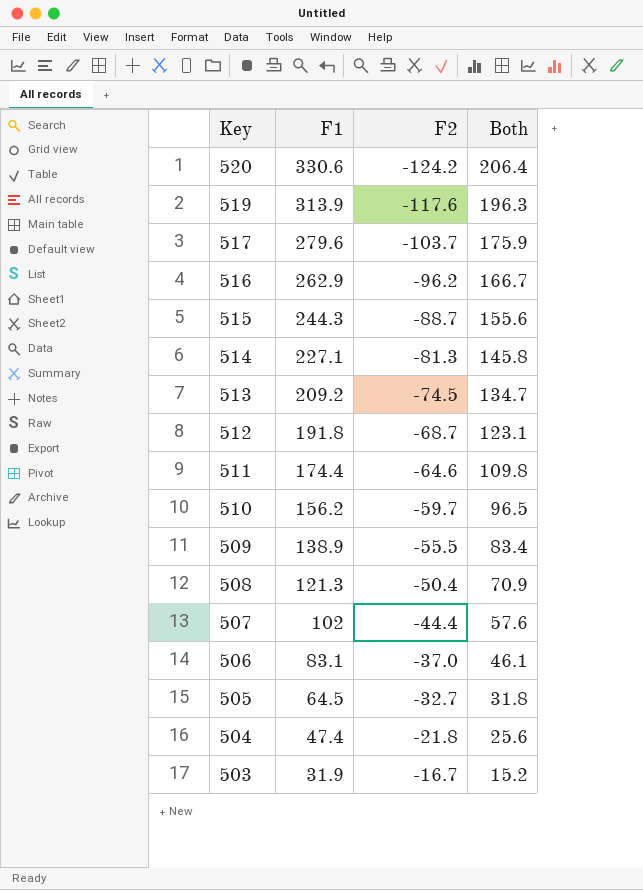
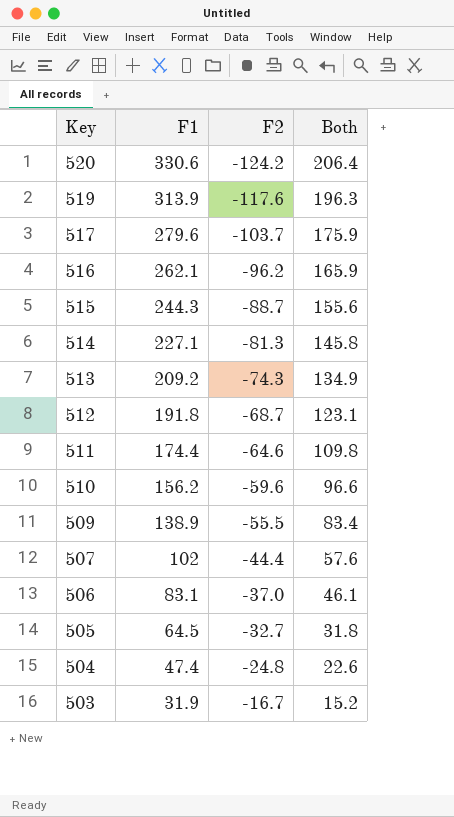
row 508: 121.3 | -50.4 | 70.9 -> none
516 | F1: 262.9 -> 262.1
516 | Both: 166.7 -> 165.9
513 | F2: -74.5 -> -74.3
513 | Both: 134.7 -> 134.9
510 | F2: -59.7 -> -59.6
510 | Both: 96.5 -> 96.6
504 | F2: -21.8 -> -24.8
504 | Both: 25.6 -> 22.6

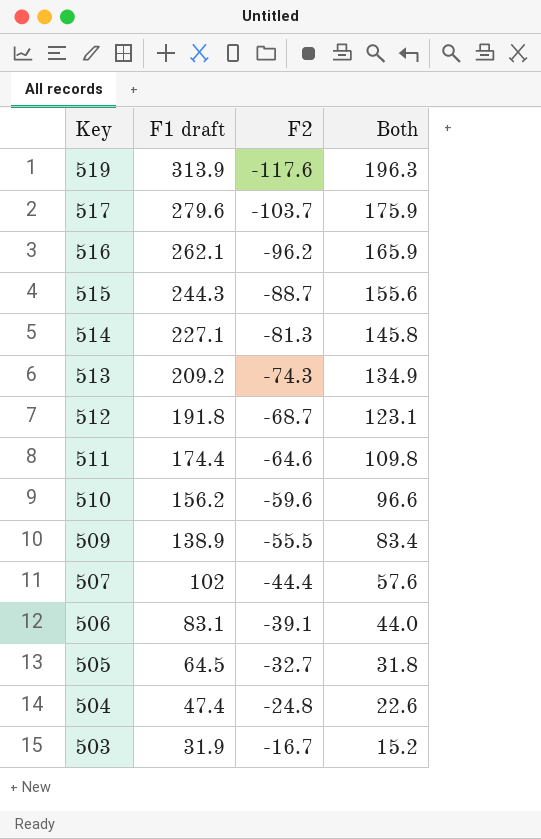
column name: F1 -> F1 draft
row 520: 330.6 | -124.2 | 206.4 -> none
506 | F2: -37.0 -> -39.1
506 | Both: 46.1 -> 44.0

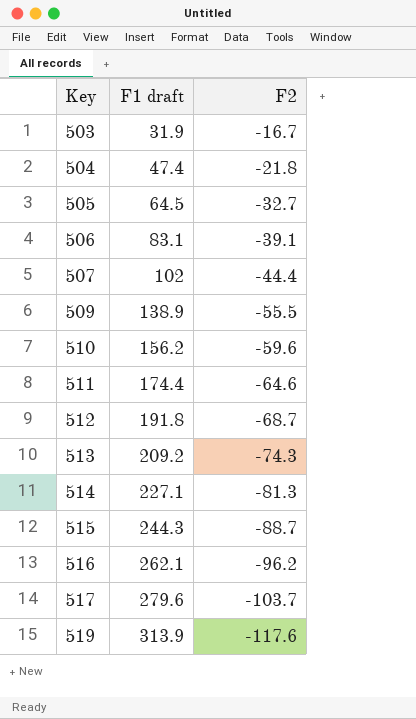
row order: Key descending -> Key ascending
column Both | formula: [F1 draft] + [F2] -> none
504 | F2: -24.8 -> -21.8

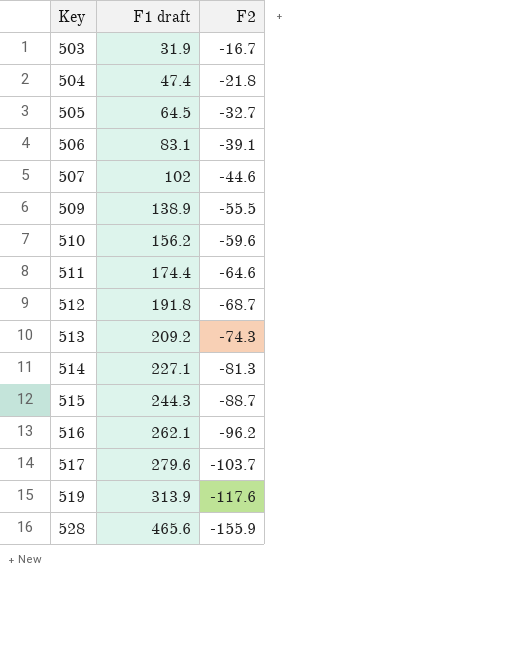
507 | F2: -44.4 -> -44.6
row 528: none -> 465.6 | -155.9

